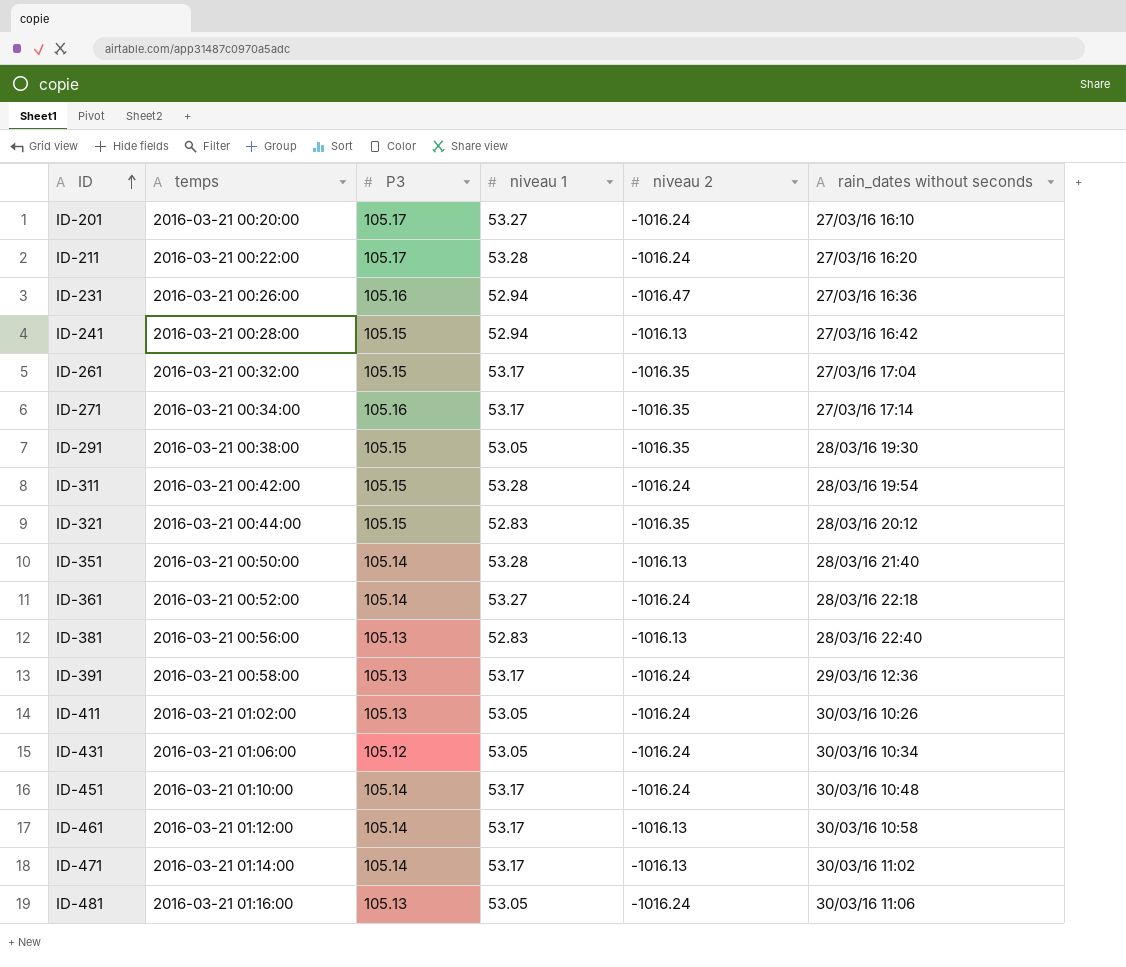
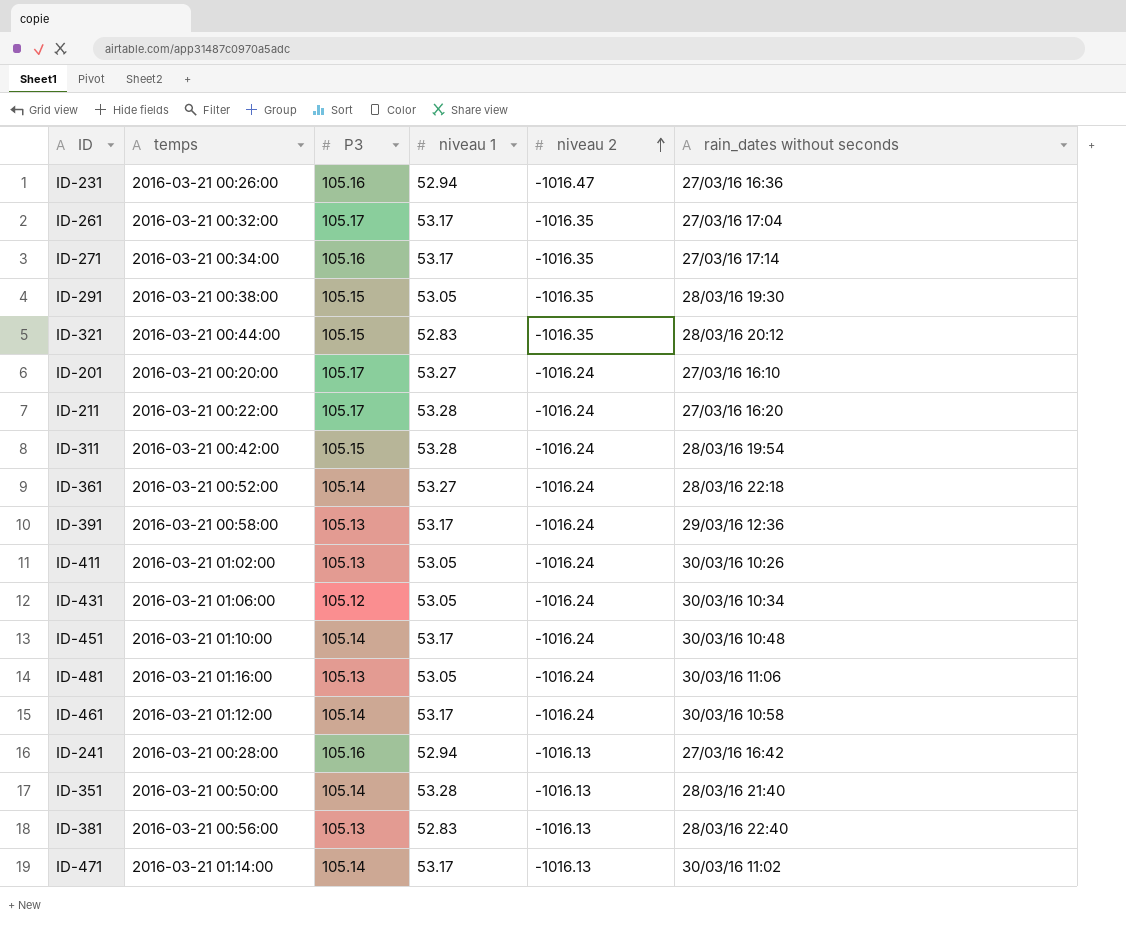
row order: ID ascending -> niveau 2 ascending
ID-261 | P3: 105.15 -> 105.17
ID-461 | niveau 2: -1016.13 -> -1016.24
ID-241 | P3: 105.15 -> 105.16

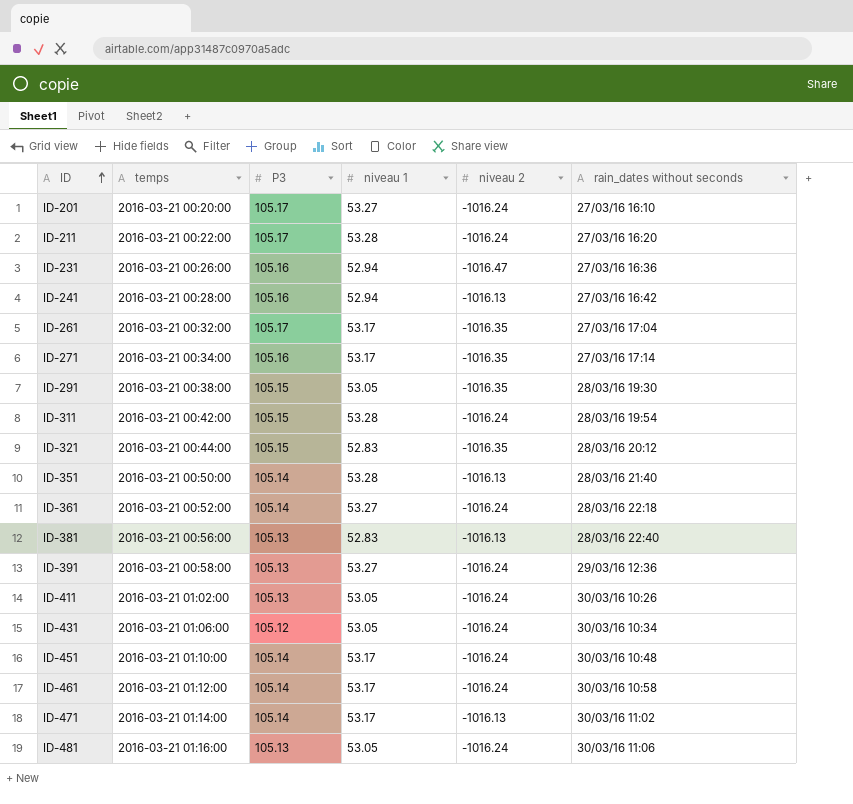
row order: niveau 2 ascending -> ID ascending
ID-391 | niveau 1: 53.17 -> 53.27

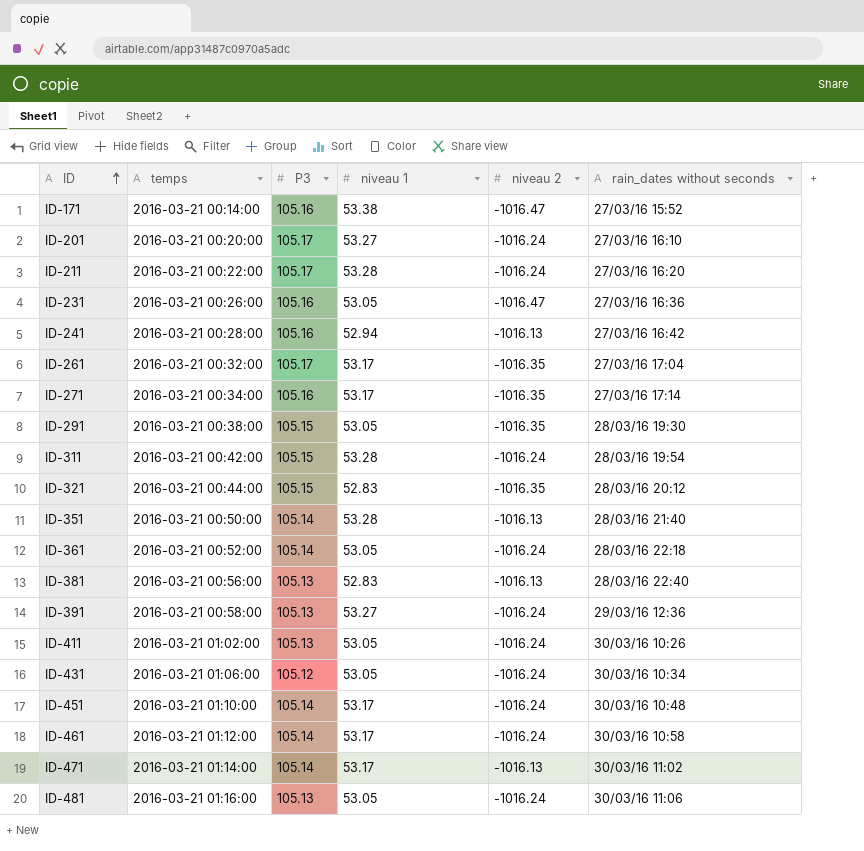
row ID-171: none -> 2016-03-21 00:14:00 | 105.16 | 53.38 | -1016.47 | 27/03/16 15:52
ID-231 | niveau 1: 52.94 -> 53.05
ID-361 | niveau 1: 53.27 -> 53.05

